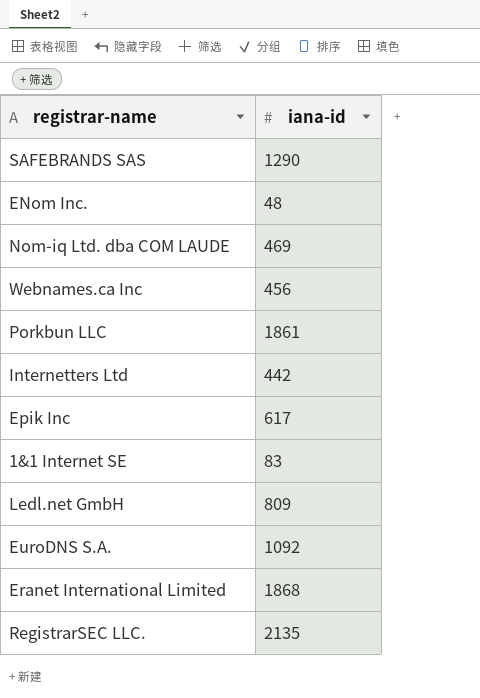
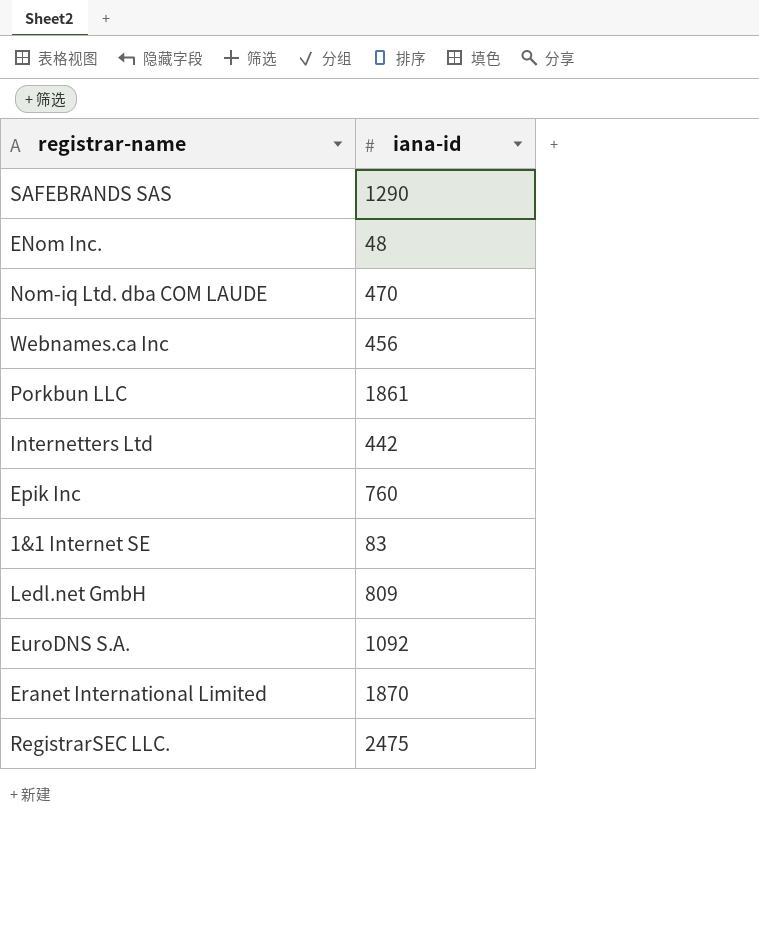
Nom-iq Ltd. dba COM LAUDE | iana-id: 469 -> 470
Epik Inc | iana-id: 617 -> 760
Eranet International Limited | iana-id: 1868 -> 1870
RegistrarSEC LLC. | iana-id: 2135 -> 2475

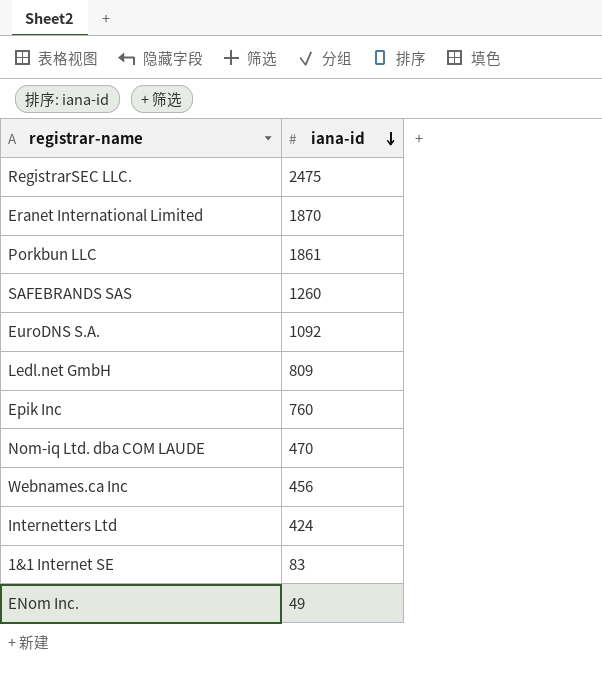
row order: none -> iana-id descending
SAFEBRANDS SAS | iana-id: 1290 -> 1260
Internetters Ltd | iana-id: 442 -> 424
ENom Inc. | iana-id: 48 -> 49

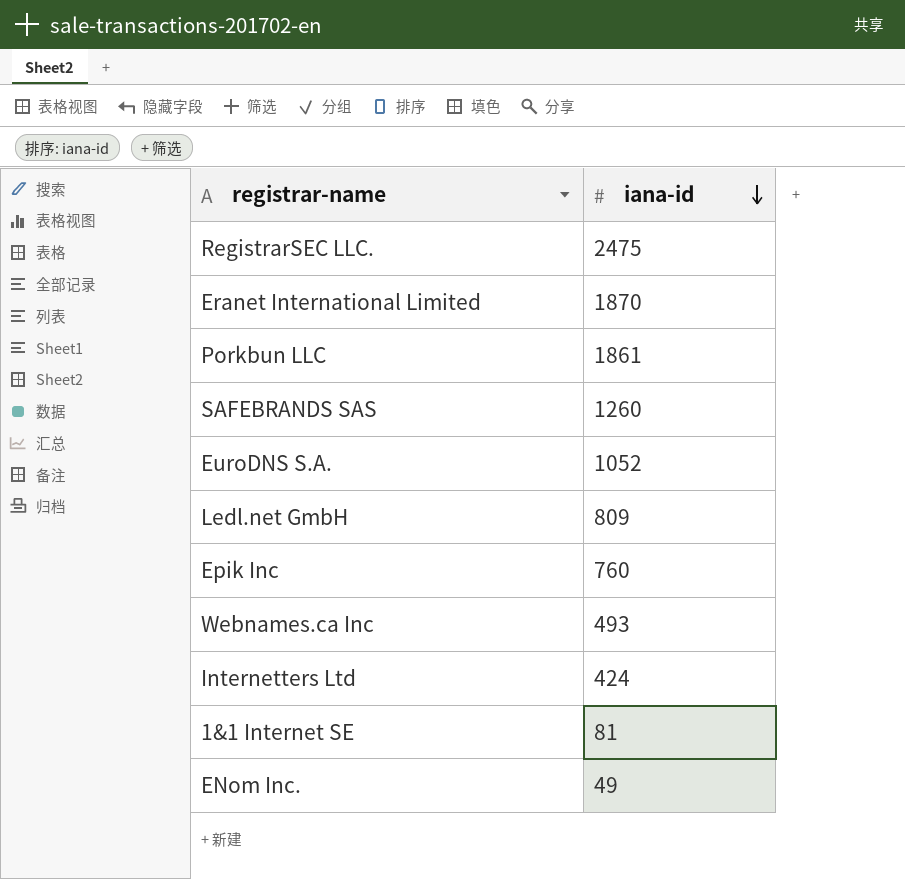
row Nom-iq Ltd. dba COM LAUDE: 470 -> none
EuroDNS S.A. | iana-id: 1092 -> 1052
Webnames.ca Inc | iana-id: 456 -> 493
1&1 Internet SE | iana-id: 83 -> 81

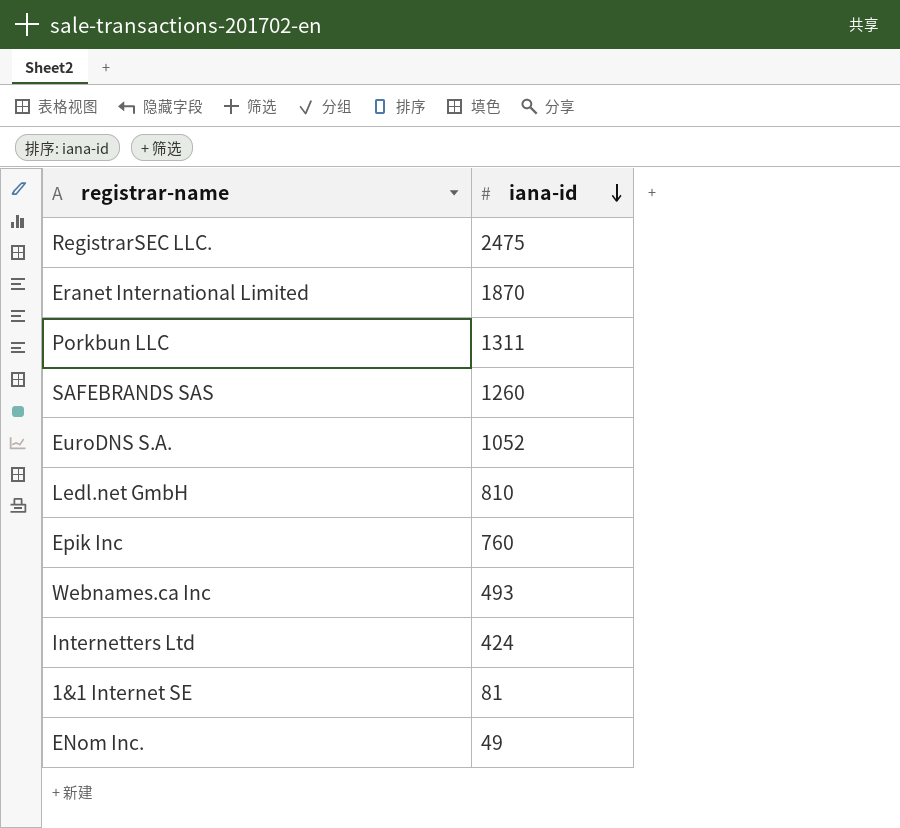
Porkbun LLC | iana-id: 1861 -> 1311
Ledl.net GmbH | iana-id: 809 -> 810

